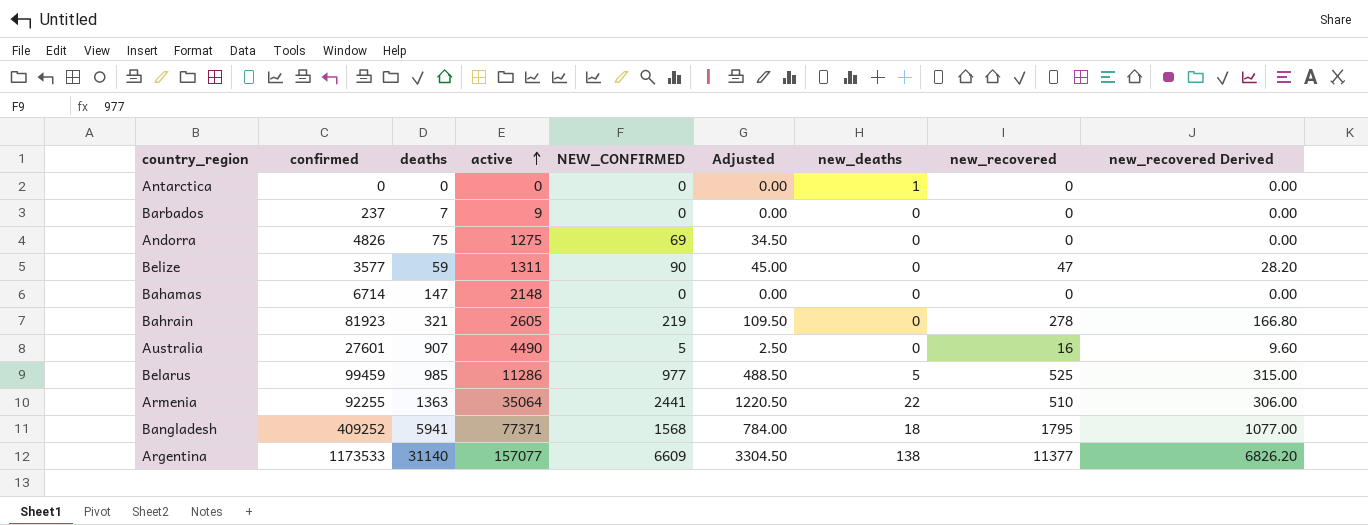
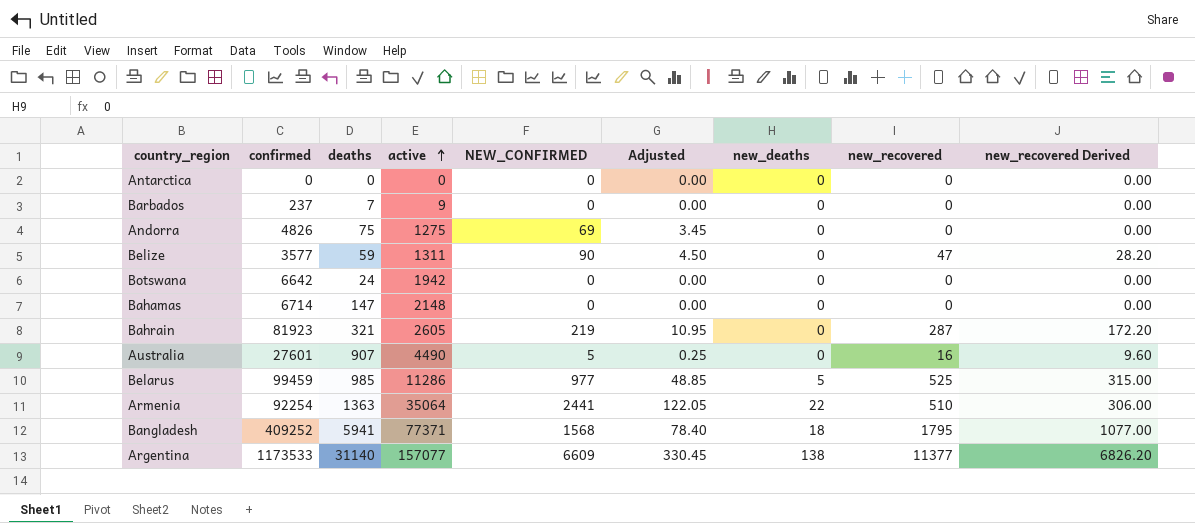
column Adjusted | formula: [NEW_CONFIRMED] * 0.5 -> [NEW_CONFIRMED] * 0.05
Antarctica | new_deaths: 1 -> 0
row Botswana: none -> 6642 | 24 | 1942 | 0 | 0.00 | 0 | 0 | 0.00
Bahrain | new_recovered: 278 -> 287
Bahrain | new_recovered Derived: 166.80 -> 172.20
Armenia | confirmed: 92255 -> 92254

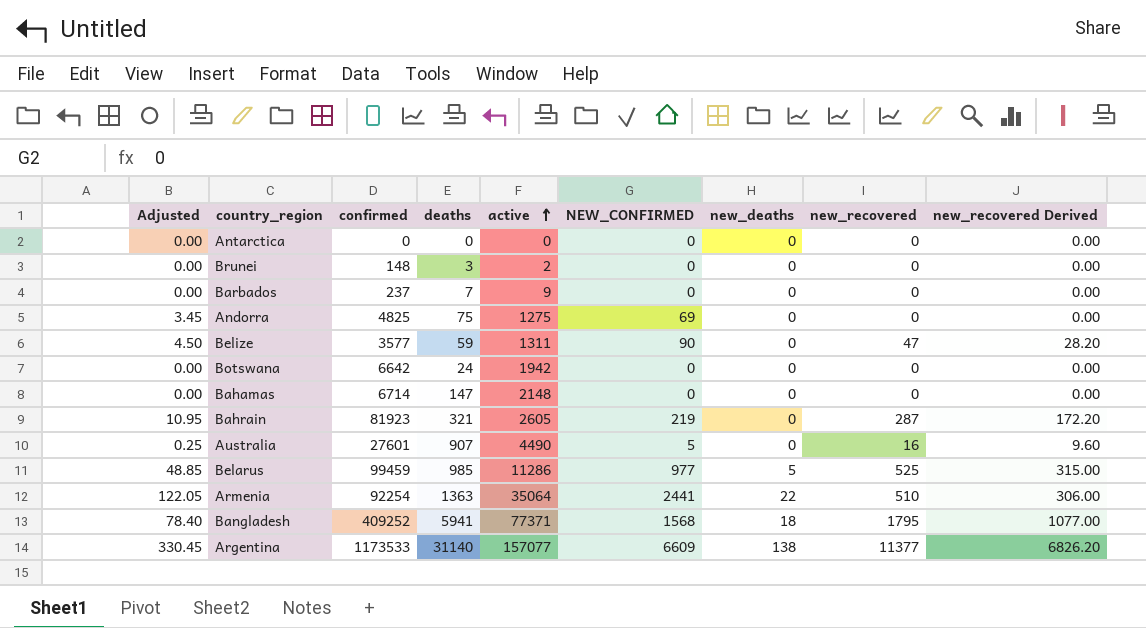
column Adjusted | position: 6 -> 1
row Brunei: none -> 0.00 | 148 | 3 | 2 | 0 | 0 | 0 | 0.00
Andorra | confirmed: 4826 -> 4825

